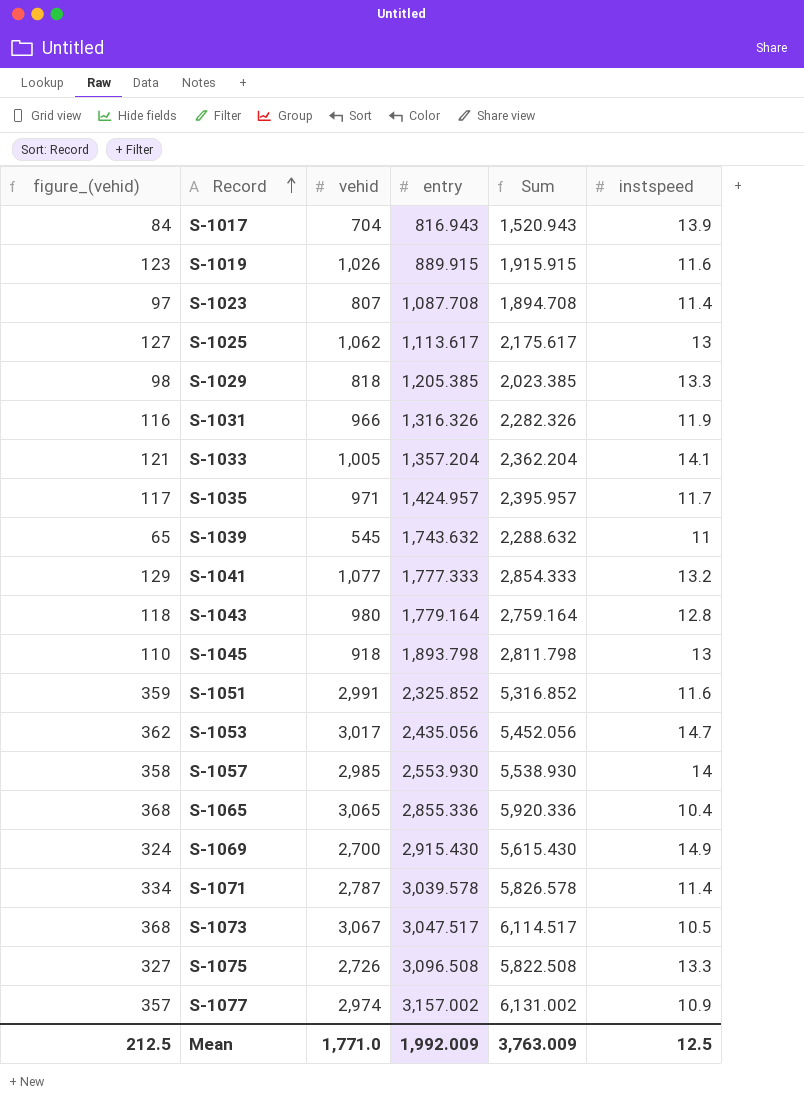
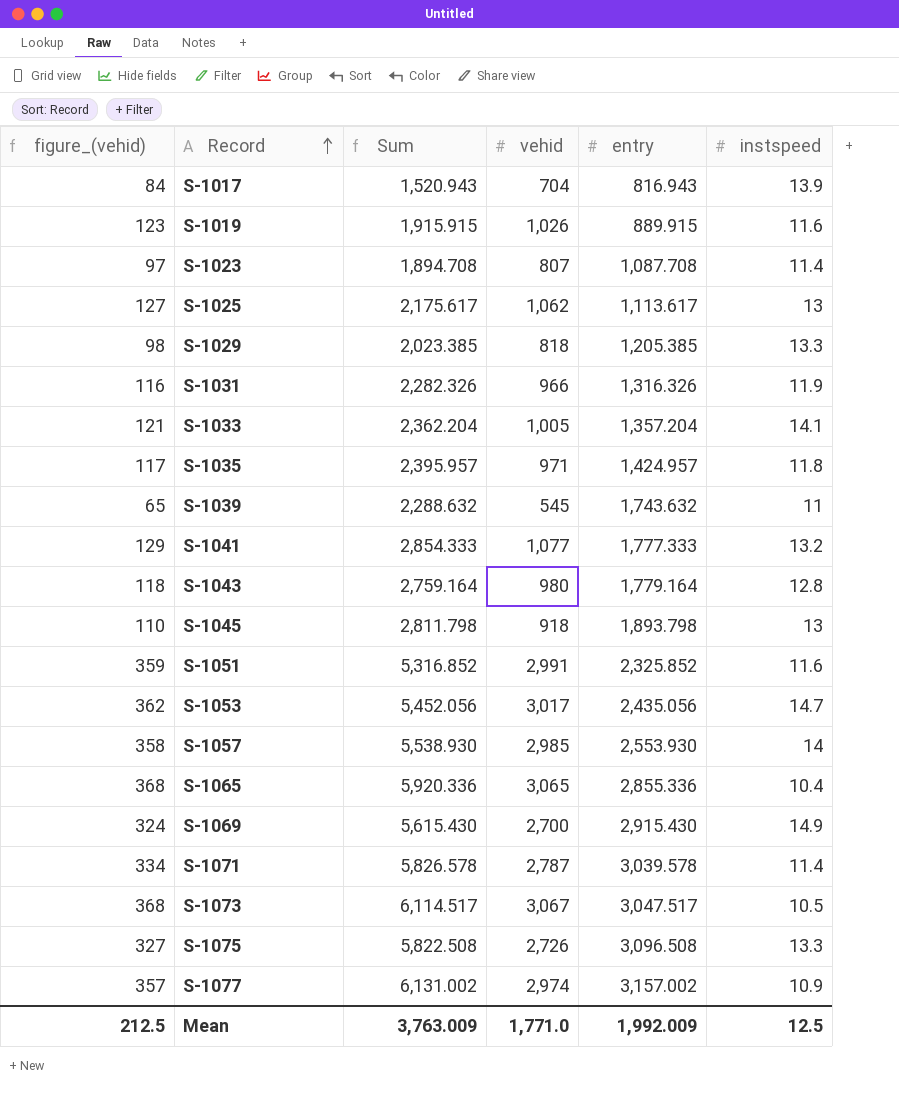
column Sum | position: 5 -> 3
S-1035 | instspeed: 11.7 -> 11.8

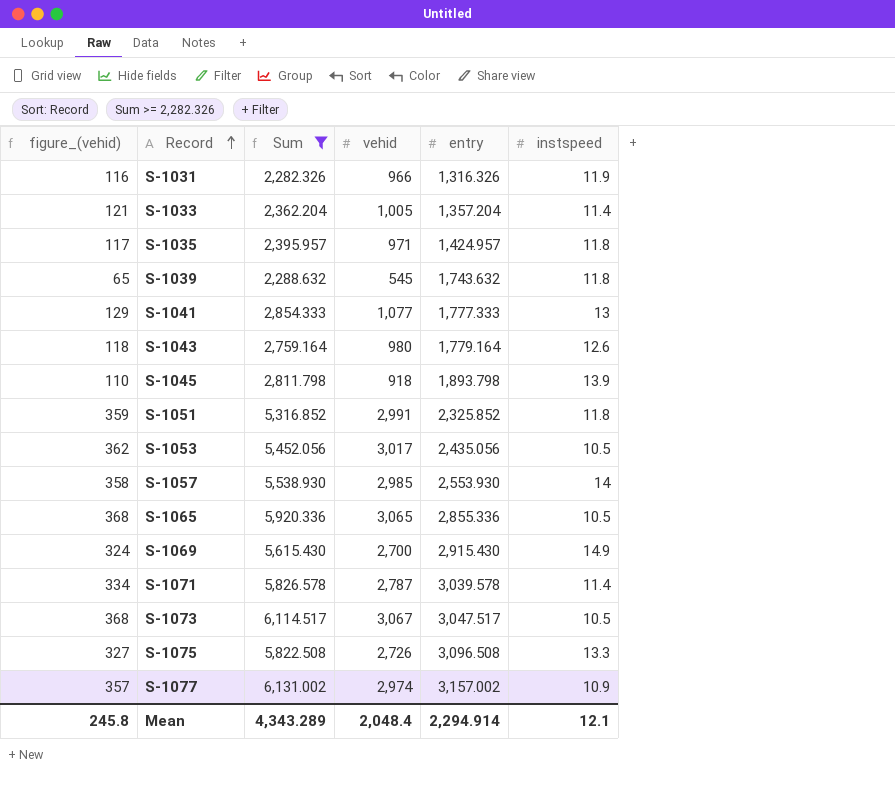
filter: none -> Sum >= 2,282.326
S-1033 | instspeed: 14.1 -> 11.4
S-1039 | instspeed: 11 -> 11.8
S-1041 | instspeed: 13.2 -> 13
S-1043 | instspeed: 12.8 -> 12.6
S-1045 | instspeed: 13 -> 13.9
S-1051 | instspeed: 11.6 -> 11.8
S-1053 | instspeed: 14.7 -> 10.5
S-1065 | instspeed: 10.4 -> 10.5
Mean | figure_(vehid): 212.5 -> 245.8
Mean | Sum: 3,763.009 -> 4,343.289
Mean | vehid: 1,771.0 -> 2,048.4
Mean | entry: 1,992.009 -> 2,294.914
Mean | instspeed: 12.5 -> 12.1

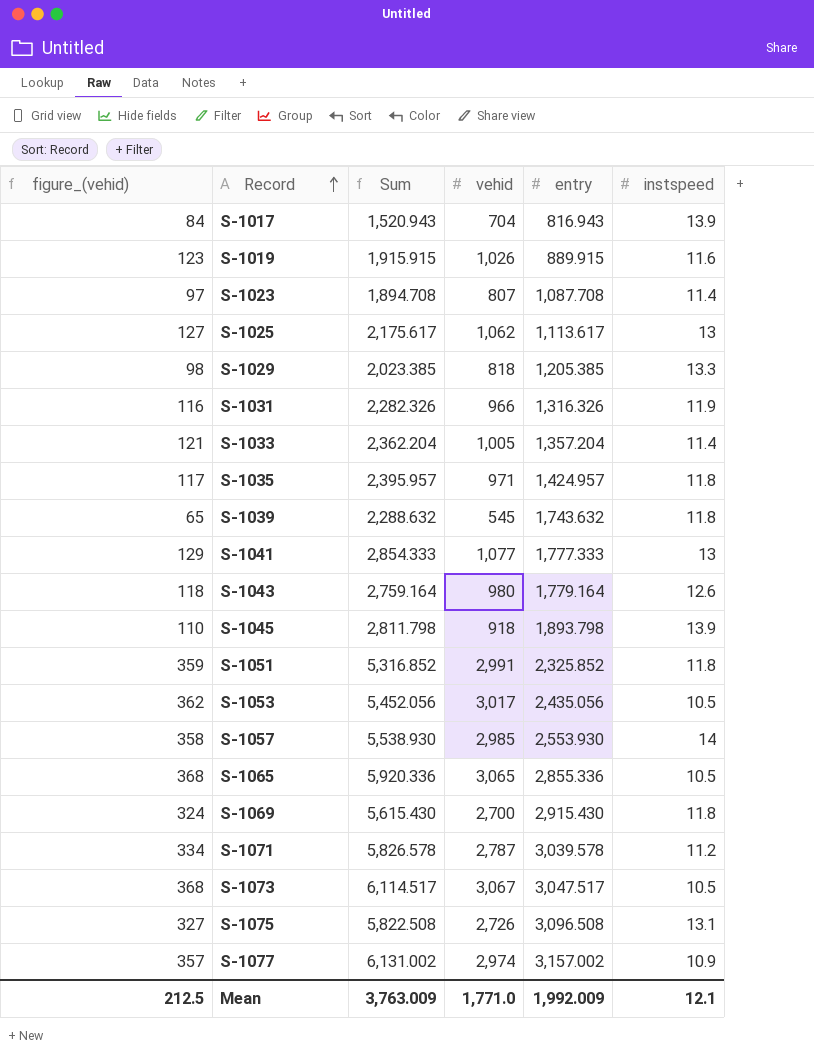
filter: Sum >= 2,282.326 -> none
S-1069 | instspeed: 14.9 -> 11.8
S-1071 | instspeed: 11.4 -> 11.2
S-1075 | instspeed: 13.3 -> 13.1
Mean | figure_(vehid): 245.8 -> 212.5
Mean | Sum: 4,343.289 -> 3,763.009
Mean | vehid: 2,048.4 -> 1,771.0
Mean | entry: 2,294.914 -> 1,992.009

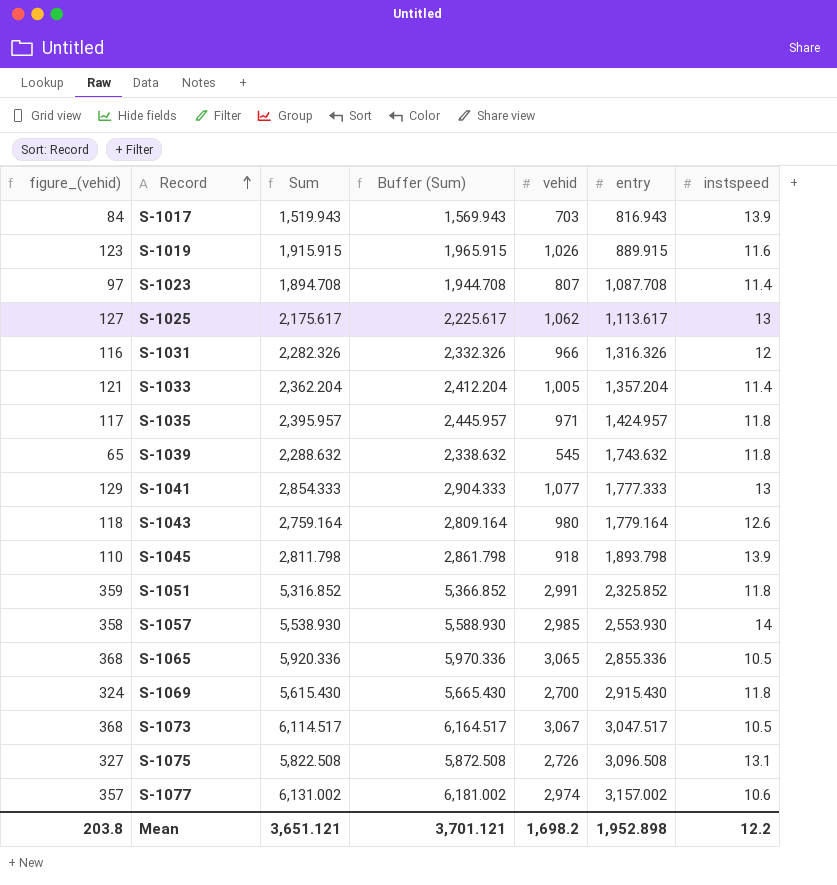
column Buffer (Sum) | formula: none -> [Sum] + 50
row S-1029: 98 | 2,023.385 | 818 | 1,205.385 | 13.3 -> none
row S-1053: 362 | 5,452.056 | 3,017 | 2,435.056 | 10.5 -> none
row S-1071: 334 | 5,826.578 | 2,787 | 3,039.578 | 11.2 -> none
S-1017 | Sum: 1,520.943 -> 1,519.943
S-1017 | vehid: 704 -> 703
S-1031 | instspeed: 11.9 -> 12
S-1077 | instspeed: 10.9 -> 10.6
Mean | figure_(vehid): 212.5 -> 203.8
Mean | Sum: 3,763.009 -> 3,651.121
Mean | vehid: 1,771.0 -> 1,698.2
Mean | entry: 1,992.009 -> 1,952.898
Mean | instspeed: 12.1 -> 12.2

